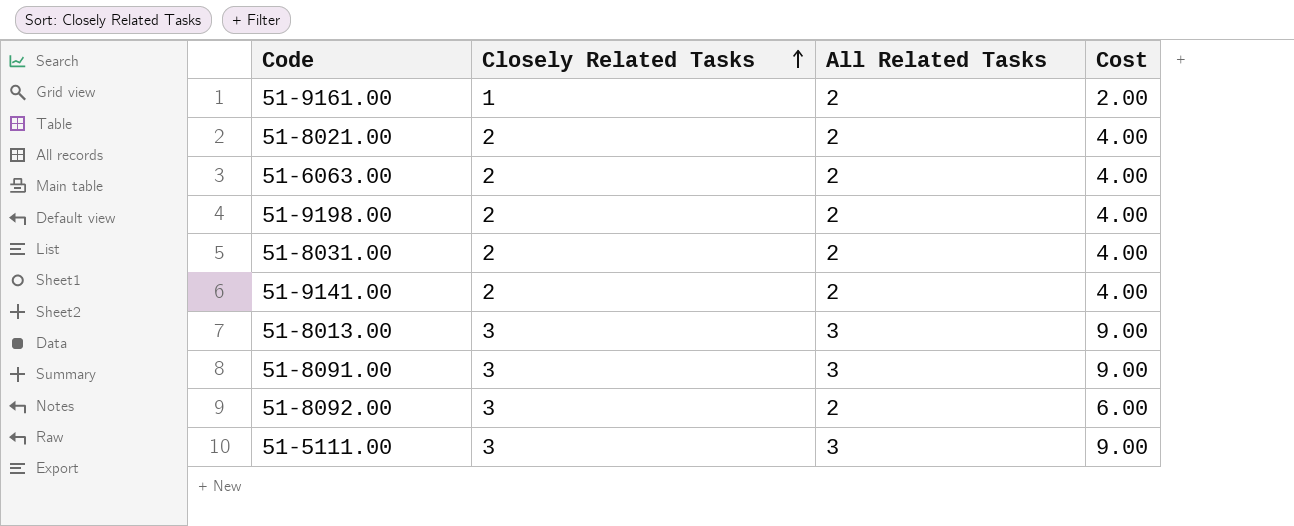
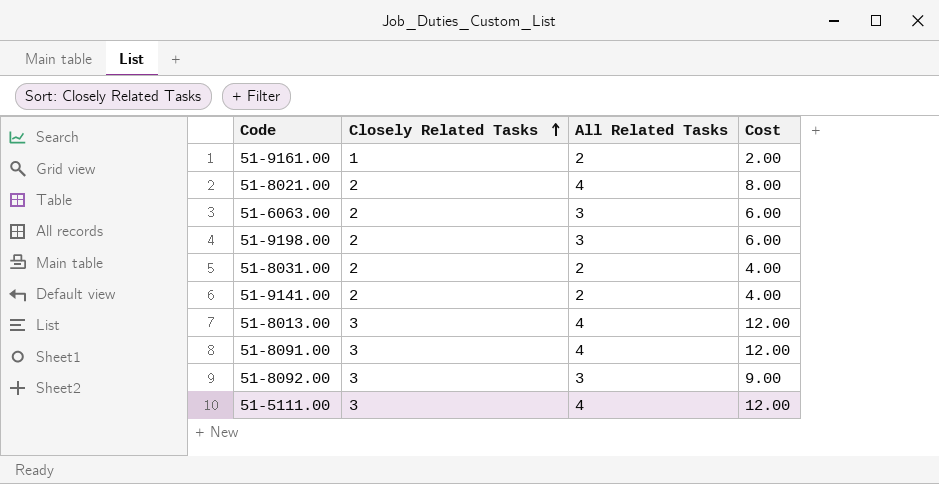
51-8021.00 | All Related Tasks: 2 -> 4
51-8021.00 | Cost: 4.00 -> 8.00
51-6063.00 | All Related Tasks: 2 -> 3
51-6063.00 | Cost: 4.00 -> 6.00
51-9198.00 | All Related Tasks: 2 -> 3
51-9198.00 | Cost: 4.00 -> 6.00
51-8013.00 | All Related Tasks: 3 -> 4
51-8013.00 | Cost: 9.00 -> 12.00
51-8091.00 | All Related Tasks: 3 -> 4
51-8091.00 | Cost: 9.00 -> 12.00
51-8092.00 | All Related Tasks: 2 -> 3
51-8092.00 | Cost: 6.00 -> 9.00
51-5111.00 | All Related Tasks: 3 -> 4
51-5111.00 | Cost: 9.00 -> 12.00

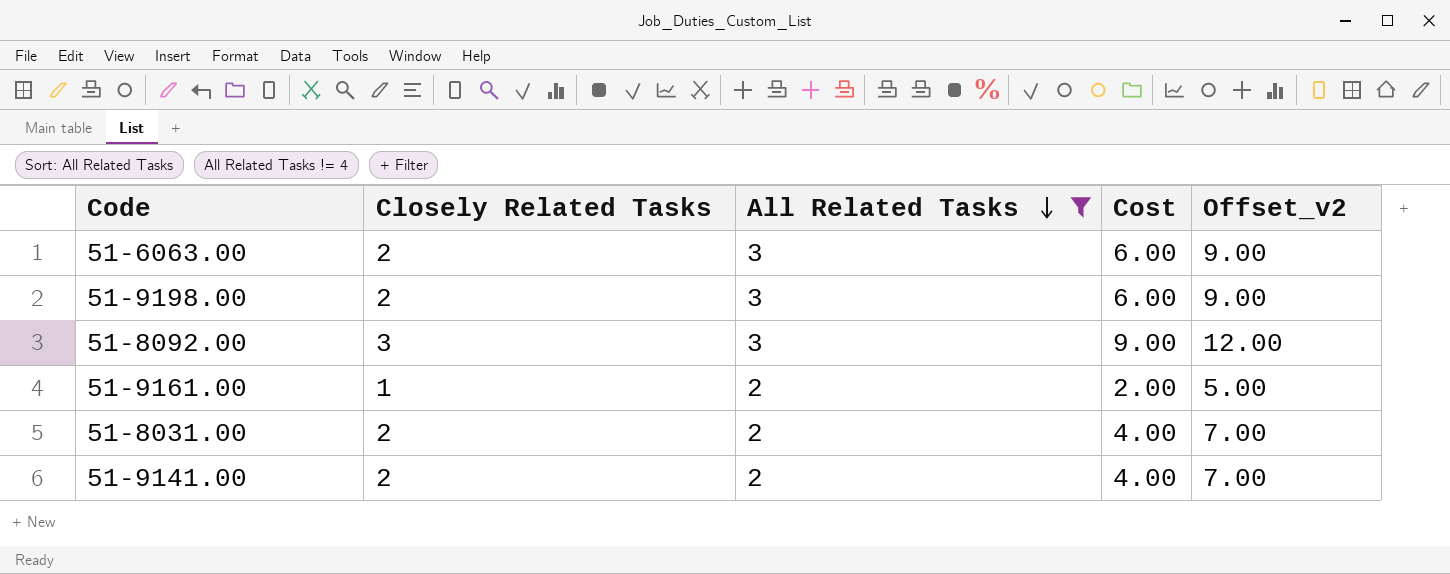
filter: none -> All Related Tasks != 4
row order: Closely Related Tasks ascending -> All Related Tasks descending
column Offset_v2 | formula: none -> [Cost] + 3

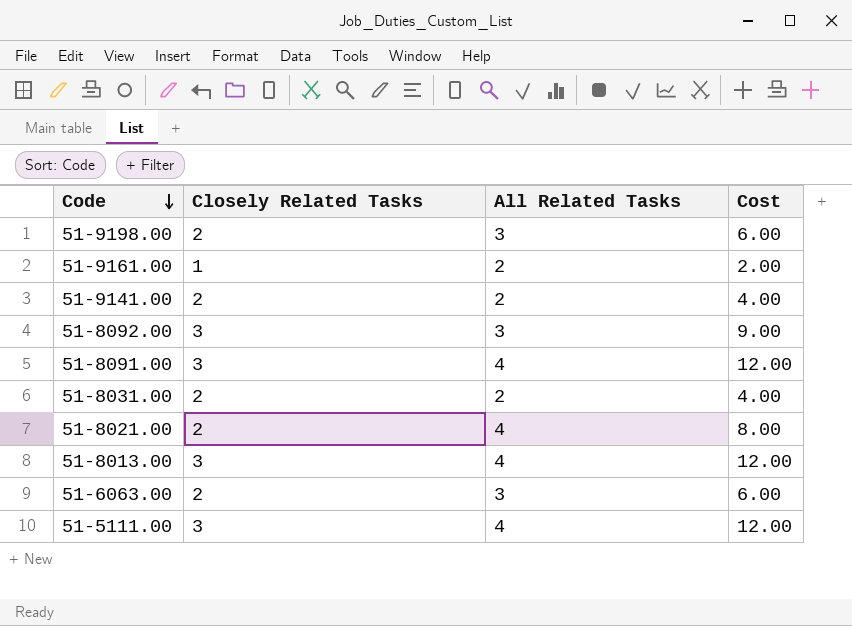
filter: All Related Tasks != 4 -> none
row order: All Related Tasks descending -> Code descending
column Offset_v2 | formula: [Cost] + 3 -> none

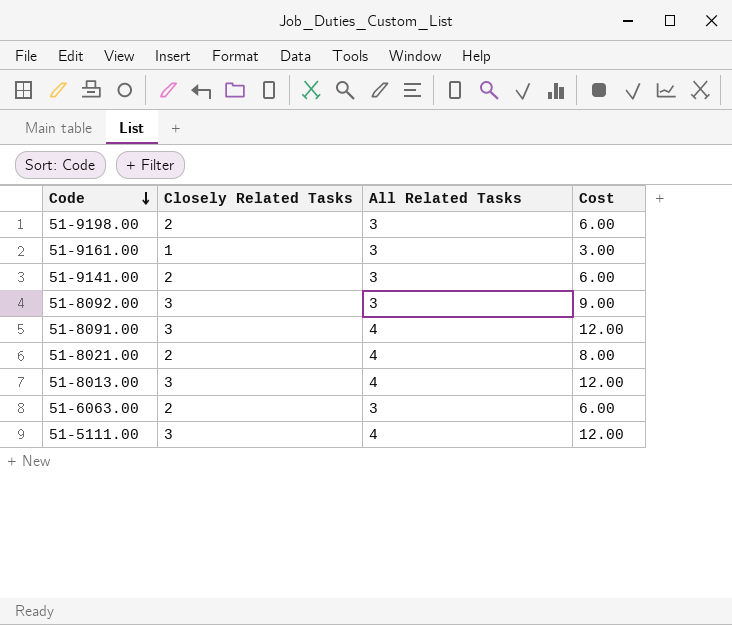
row 51-8031.00: 2 | 2 | 4.00 -> none
51-9161.00 | All Related Tasks: 2 -> 3
51-9161.00 | Cost: 2.00 -> 3.00
51-9141.00 | All Related Tasks: 2 -> 3
51-9141.00 | Cost: 4.00 -> 6.00

